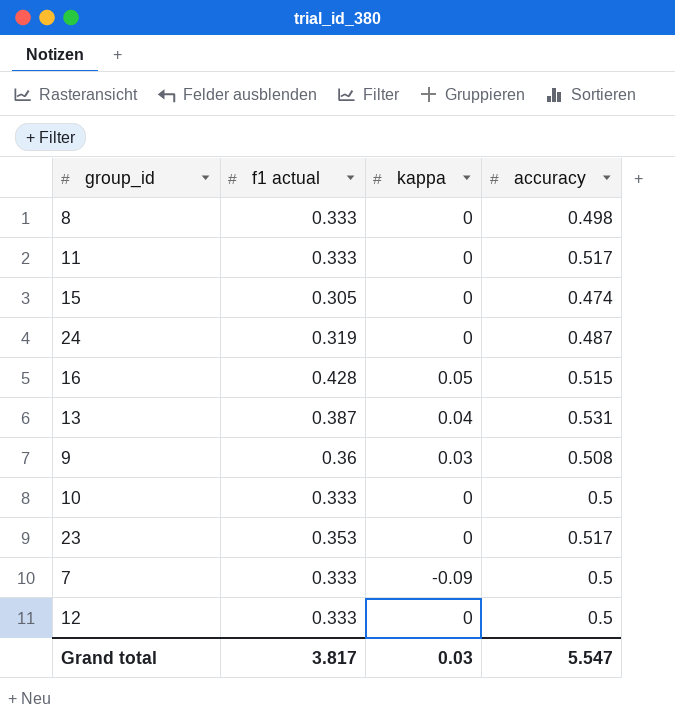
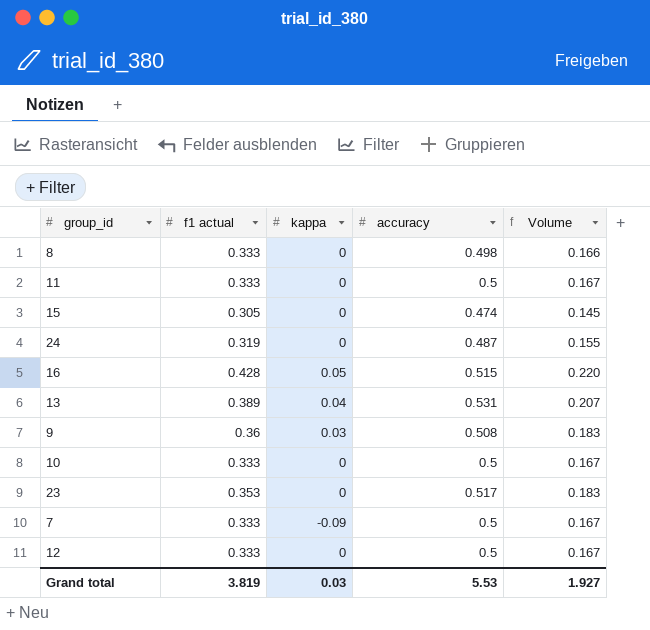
column Volume | formula: none -> [f1 actual] * [accuracy]
11 | accuracy: 0.517 -> 0.5
13 | f1 actual: 0.387 -> 0.389
Grand total | f1 actual: 3.817 -> 3.819
Grand total | accuracy: 5.547 -> 5.53

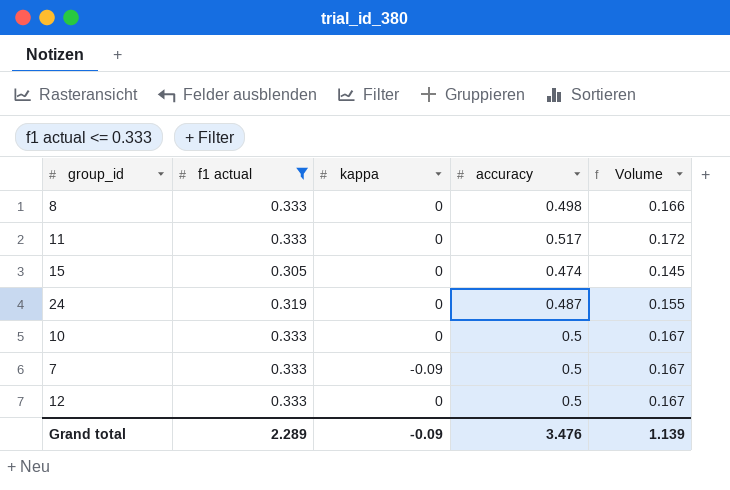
filter: none -> f1 actual <= 0.333
11 | accuracy: 0.5 -> 0.517
11 | Volume: 0.167 -> 0.172
Grand total | f1 actual: 3.819 -> 2.289
Grand total | kappa: 0.03 -> -0.09
Grand total | accuracy: 5.53 -> 3.476
Grand total | Volume: 1.927 -> 1.139

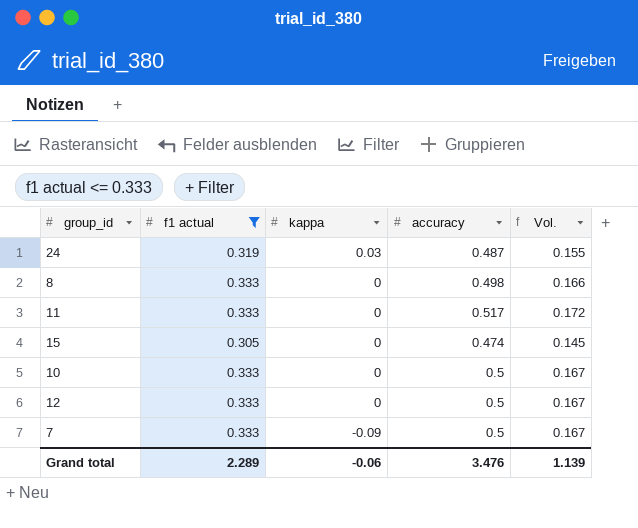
row order: none -> kappa descending
column name: Volume -> Vol.
24 | kappa: 0 -> 0.03
Grand total | kappa: -0.09 -> -0.06

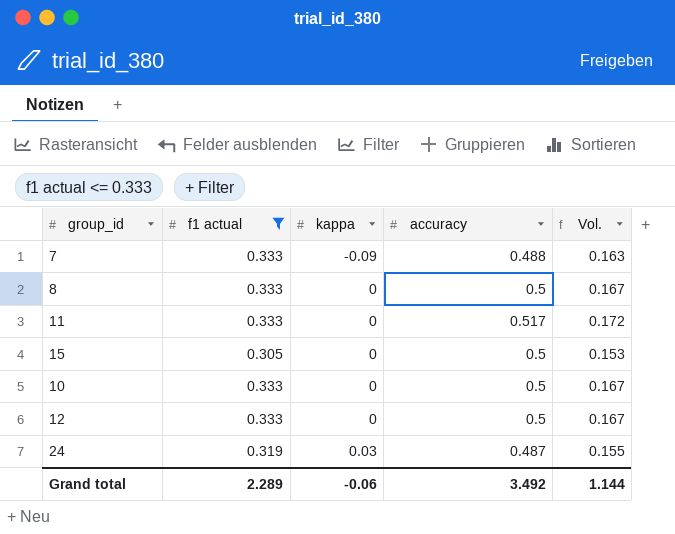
row order: kappa descending -> kappa ascending
7 | accuracy: 0.5 -> 0.488
7 | Vol.: 0.167 -> 0.163
8 | accuracy: 0.498 -> 0.5
8 | Vol.: 0.166 -> 0.167
15 | accuracy: 0.474 -> 0.5
15 | Vol.: 0.145 -> 0.153
Grand total | accuracy: 3.476 -> 3.492
Grand total | Vol.: 1.139 -> 1.144

